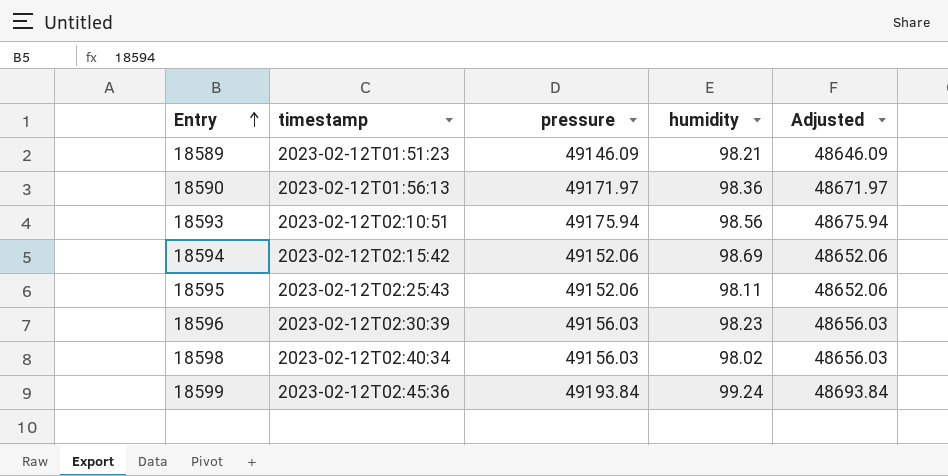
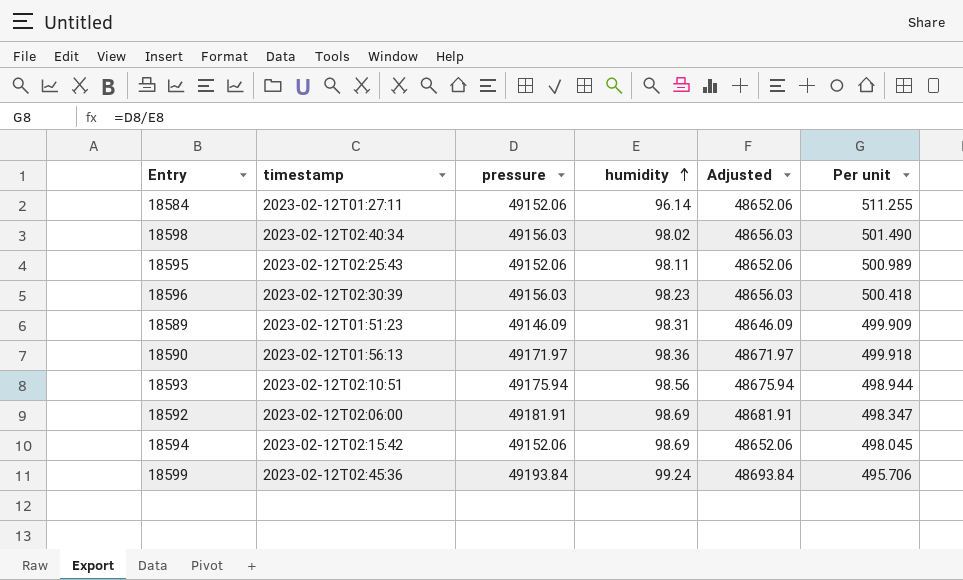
row order: Entry ascending -> humidity ascending
column Per unit | formula: none -> [pressure] / [humidity]
row 18584: none -> 2023-02-12T01:27:11 | 49152.06 | 96.14 | 48652.06 | 511.255
18589 | humidity: 98.21 -> 98.31
row 18592: none -> 2023-02-12T02:06:00 | 49181.91 | 98.69 | 48681.91 | 498.347

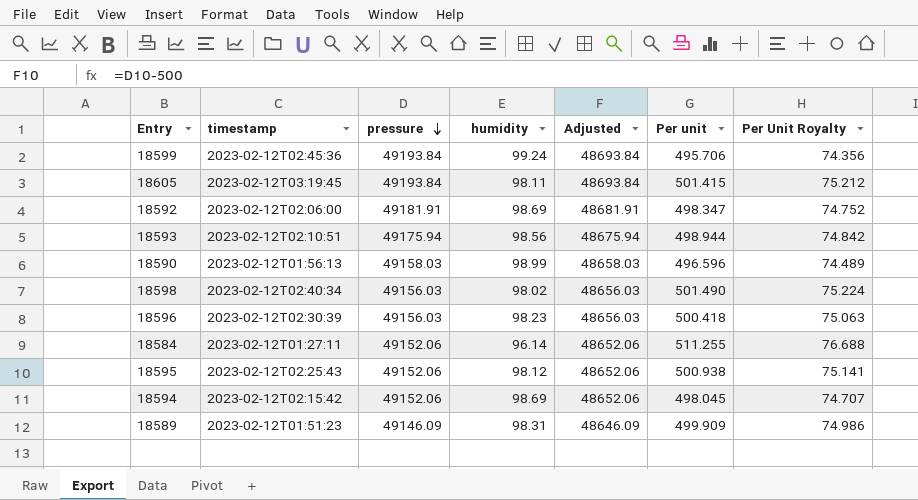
row order: humidity ascending -> pressure descending
column Per Unit Royalty | formula: none -> [Per unit] * 0.15
row 18605: none -> 2023-02-12T03:19:45 | 49193.84 | 98.11 | 48693.84 | 501.415 | 75.212
18590 | pressure: 49171.97 -> 49158.03
18590 | humidity: 98.36 -> 98.99
18590 | Adjusted: 48671.97 -> 48658.03
18590 | Per unit: 499.918 -> 496.596
18595 | humidity: 98.11 -> 98.12
18595 | Per unit: 500.989 -> 500.938

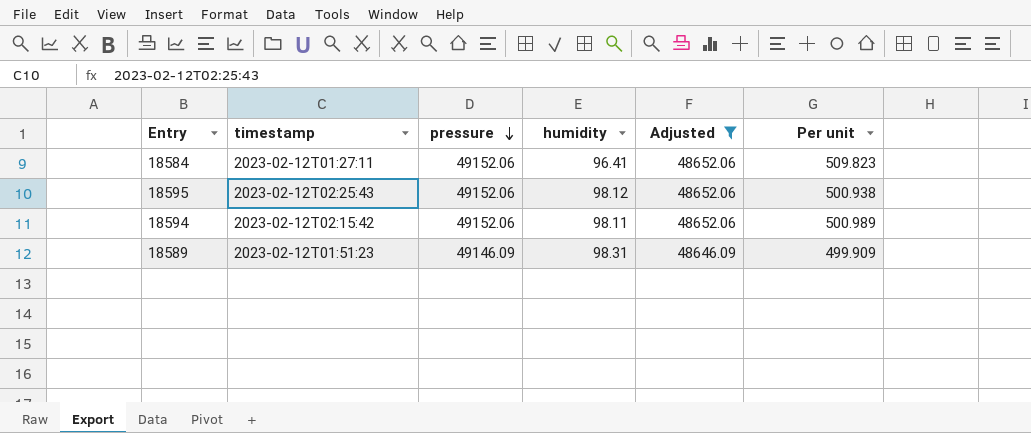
filter: none -> Adjusted <= 48652.06
column Per Unit Royalty | formula: [Per unit] * 0.15 -> none
18584 | humidity: 96.14 -> 96.41
18584 | Per unit: 511.255 -> 509.823
18594 | humidity: 98.69 -> 98.11
18594 | Per unit: 498.045 -> 500.989

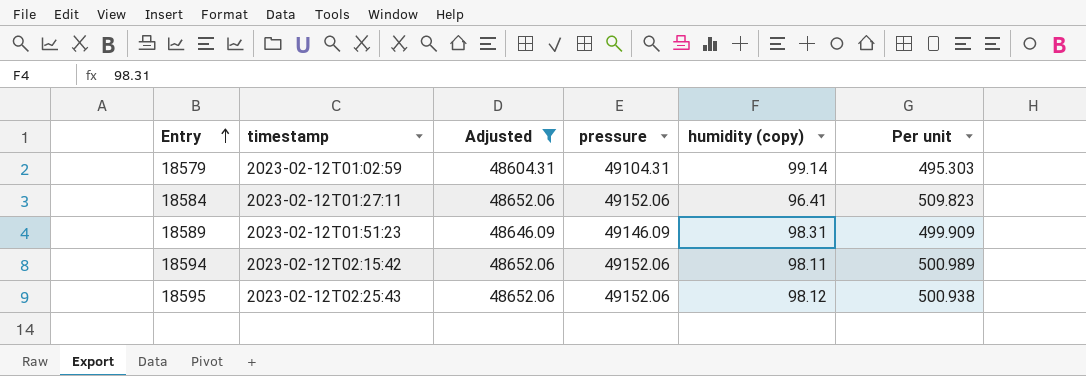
row order: pressure descending -> Entry ascending
column Adjusted | position: 5 -> 3
column name: humidity -> humidity (copy)
row 18579: none -> 2023-02-12T01:02:59 | 48604.31 | 49104.31 | 99.14 | 495.303

